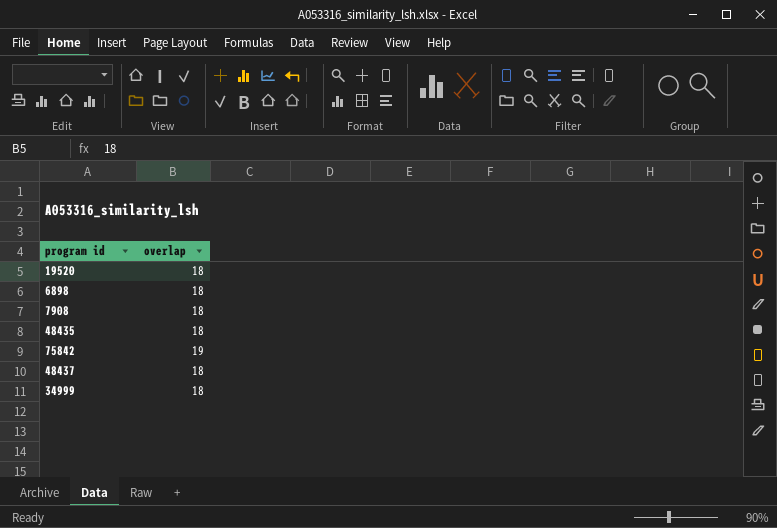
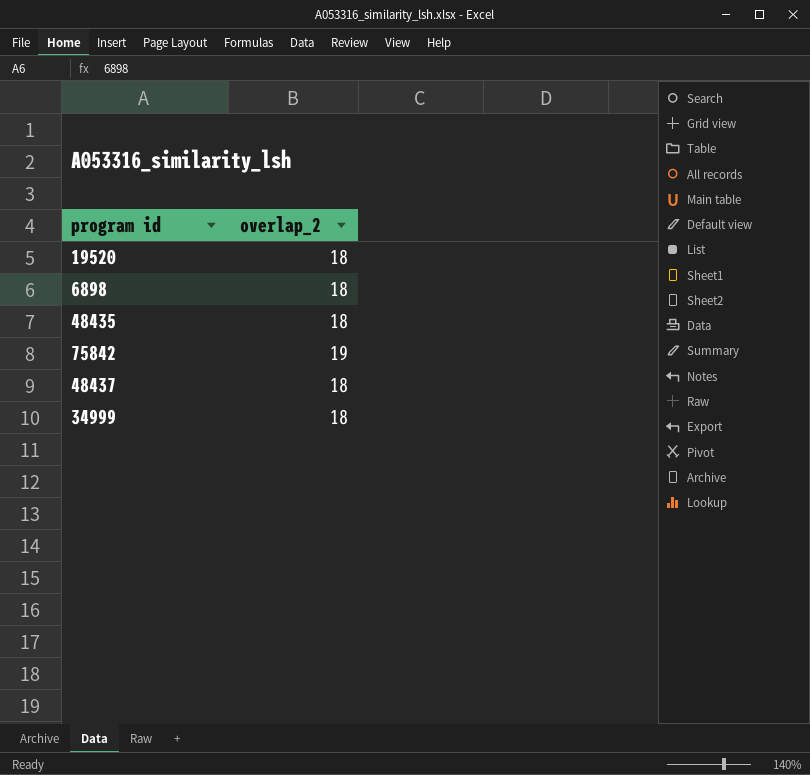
column name: overlap -> overlap_2
row 7908: 18 -> none

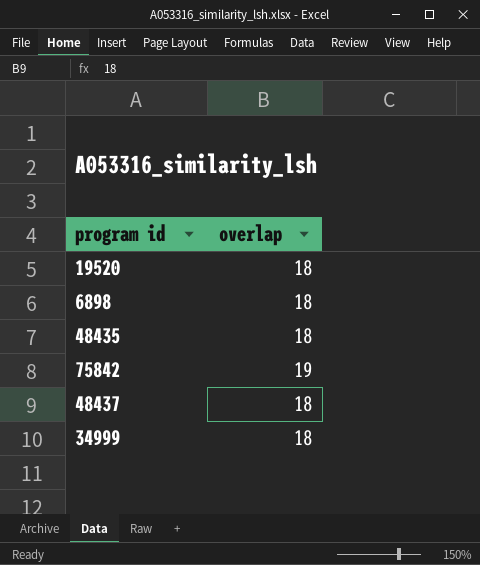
column name: overlap_2 -> overlap

